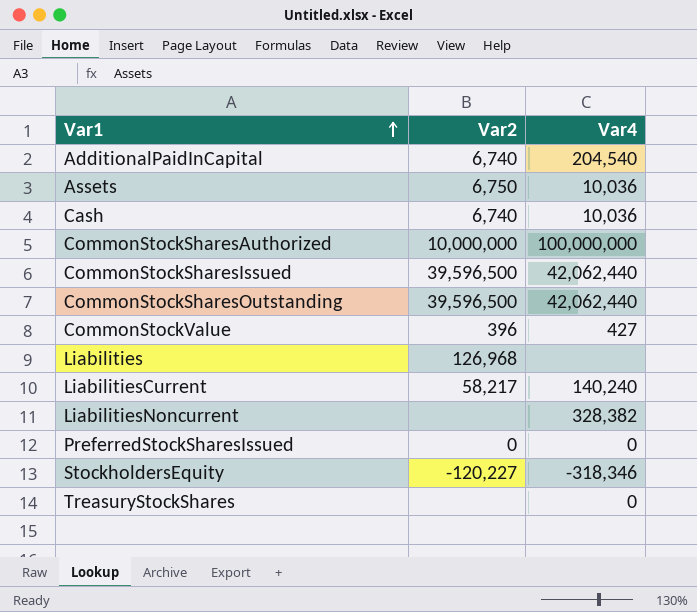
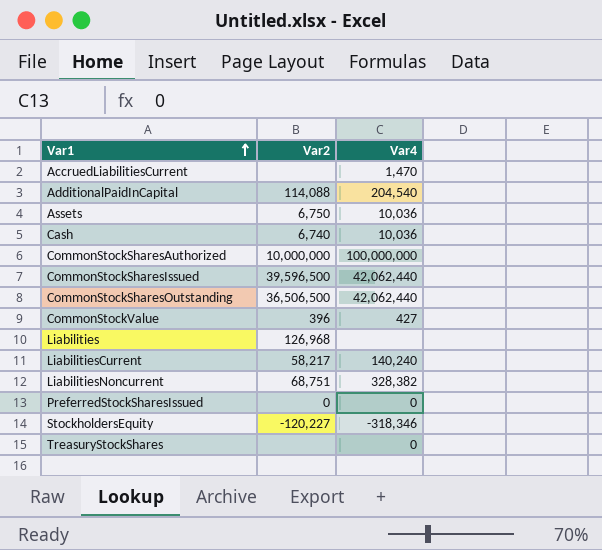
row AccruedLiabilitiesCurrent: none -> none | 1,470
AdditionalPaidInCapital | Var2: 6,740 -> 114,088
CommonStockSharesOutstanding | Var2: 39,596,500 -> 36,506,500
LiabilitiesNoncurrent | Var2: none -> 68,751

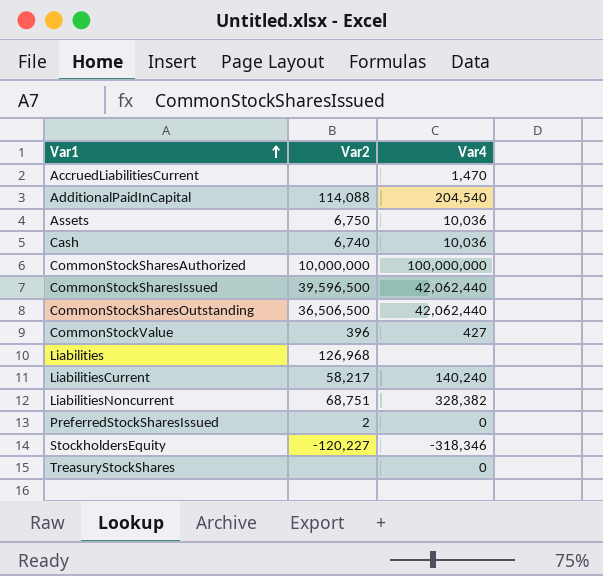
PreferredStockSharesIssued | Var2: 0 -> 2

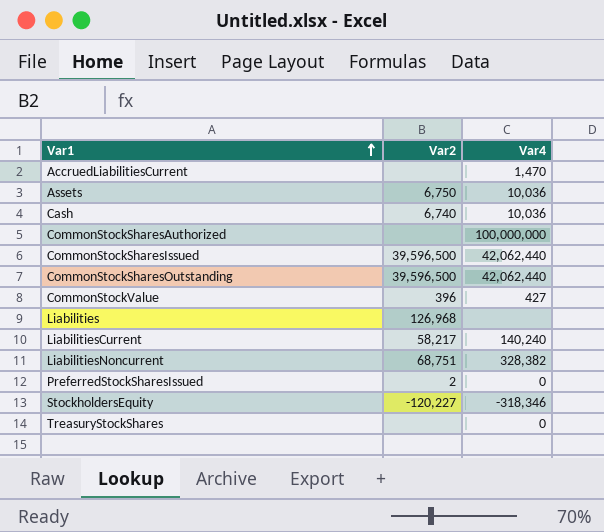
row AdditionalPaidInCapital: 114,088 | 204,540 -> none
CommonStockSharesAuthorized | Var2: 10,000,000 -> none
CommonStockSharesOutstanding | Var2: 36,506,500 -> 39,596,500

